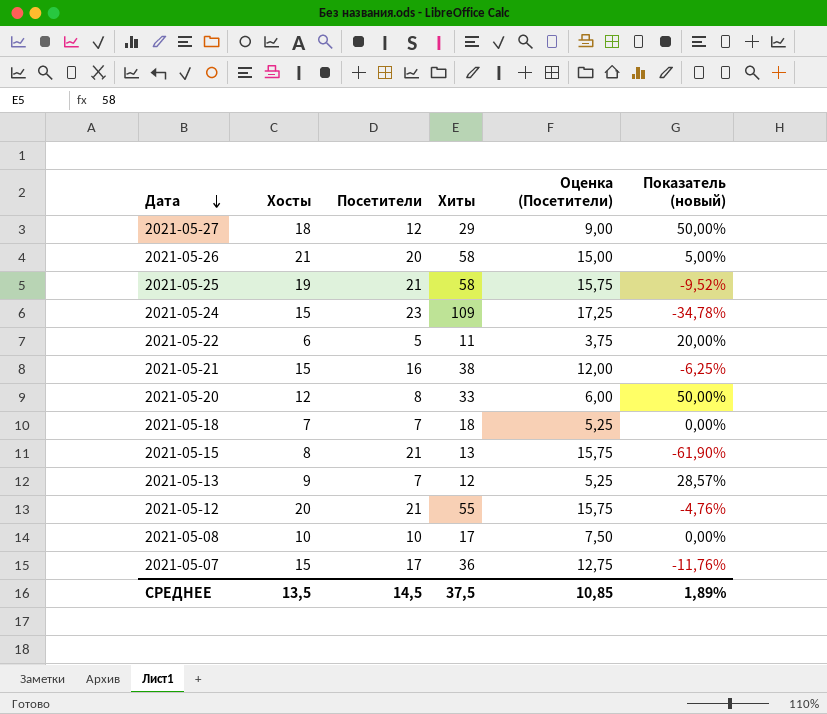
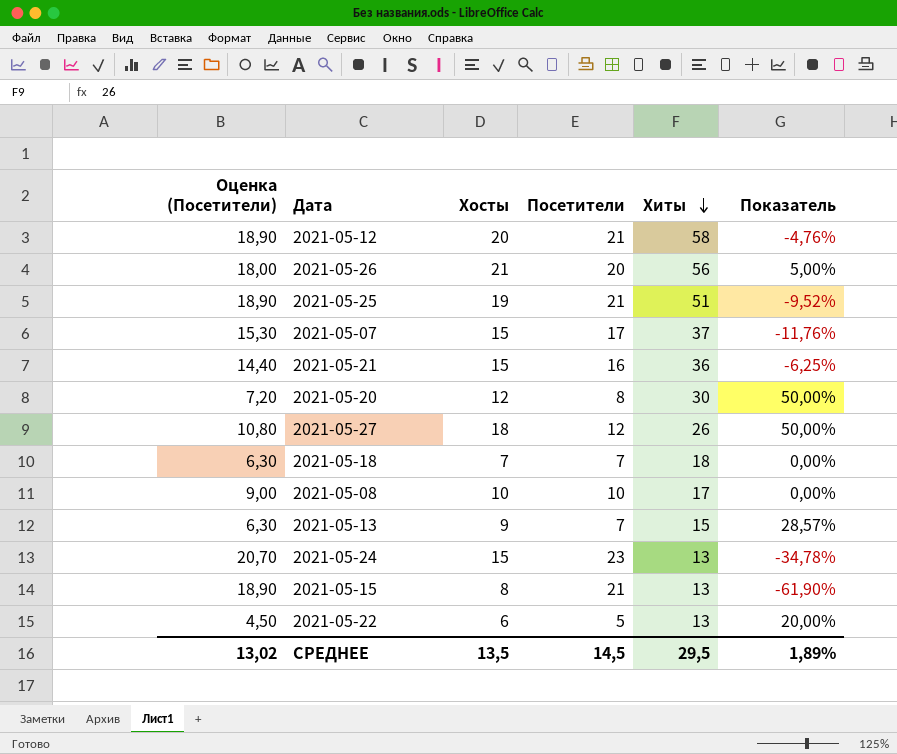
row order: Дата descending -> Хиты descending
column Оценка (Посетители) | formula: [Посетители] * 0,75 -> [Посетители] * 0,9
column Оценка (Посетители) | position: 5 -> 1
column name: Показатель (новый) -> Показатель
2021-05-12 | Хиты: 55 -> 58
2021-05-26 | Хиты: 58 -> 56
2021-05-25 | Хиты: 58 -> 51
2021-05-07 | Хиты: 36 -> 37
2021-05-21 | Хиты: 38 -> 36
2021-05-20 | Хиты: 33 -> 30
2021-05-27 | Хиты: 29 -> 26
2021-05-13 | Хиты: 12 -> 15
2021-05-24 | Хиты: 109 -> 13
2021-05-22 | Хиты: 11 -> 13
СРЕДНЕЕ | Оценка (Посетители): 10,85 -> 13,02
СРЕДНЕЕ | Хиты: 37,5 -> 29,5

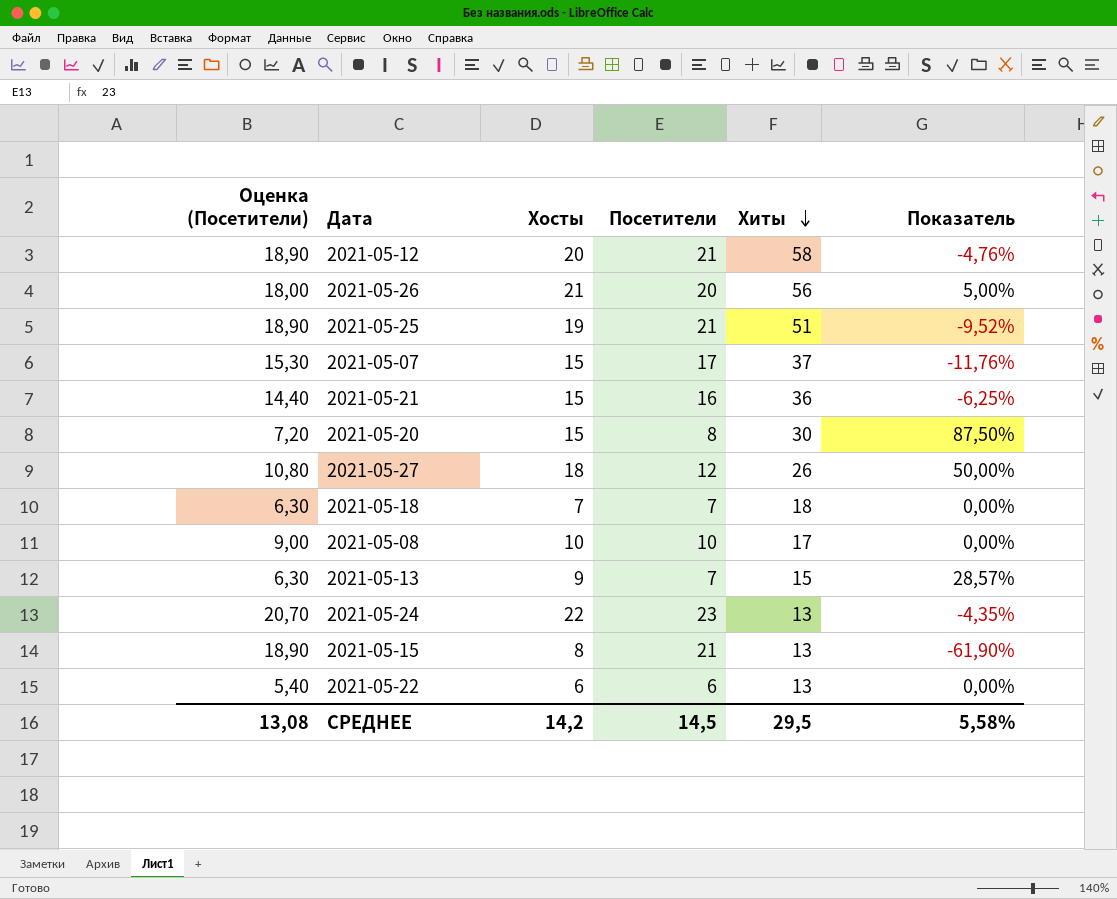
2021-05-20 | Хосты: 12 -> 15
2021-05-20 | Показатель: 50,00% -> 87,50%
2021-05-24 | Хосты: 15 -> 22
2021-05-24 | Показатель: -34,78% -> -4,35%
2021-05-22 | Оценка (Посетители): 4,50 -> 5,40
2021-05-22 | Посетители: 5 -> 6
2021-05-22 | Показатель: 20,00% -> 0,00%
СРЕДНЕЕ | Оценка (Посетители): 13,02 -> 13,08
СРЕДНЕЕ | Хосты: 13,5 -> 14,2
СРЕДНЕЕ | Показатель: 1,89% -> 5,58%

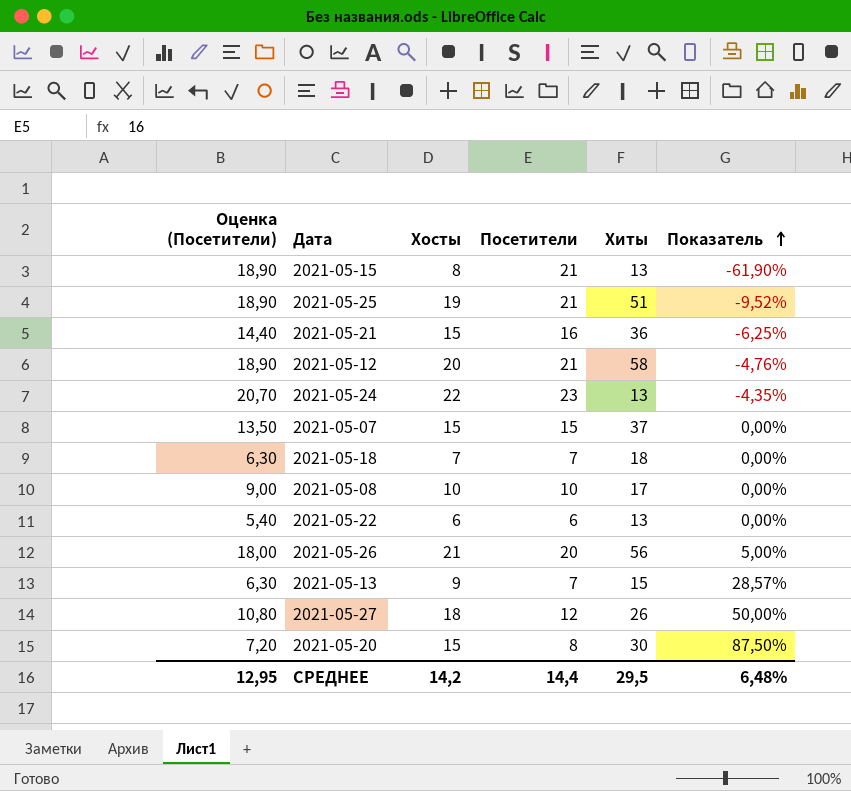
row order: Хиты descending -> Показатель ascending
2021-05-07 | Оценка (Посетители): 15,30 -> 13,50
2021-05-07 | Посетители: 17 -> 15
2021-05-07 | Показатель: -11,76% -> 0,00%
СРЕДНЕЕ | Оценка (Посетители): 13,08 -> 12,95
СРЕДНЕЕ | Посетители: 14,5 -> 14,4
СРЕДНЕЕ | Показатель: 5,58% -> 6,48%

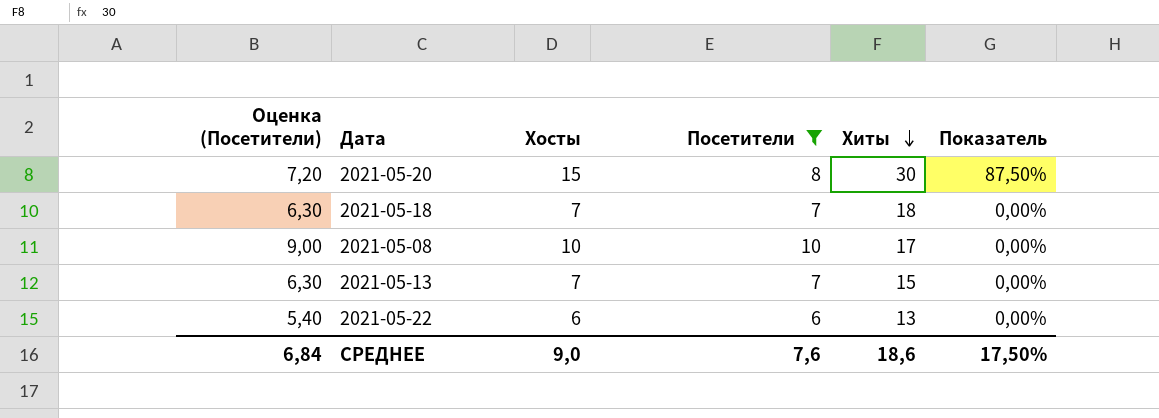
filter: none -> Посетители <= 10
row order: Показатель ascending -> Хиты descending
2021-05-13 | Хосты: 9 -> 7
2021-05-13 | Показатель: 28,57% -> 0,00%
СРЕДНЕЕ | Оценка (Посетители): 12,95 -> 6,84
СРЕДНЕЕ | Хосты: 14,2 -> 9,0
СРЕДНЕЕ | Посетители: 14,4 -> 7,6
СРЕДНЕЕ | Хиты: 29,5 -> 18,6
СРЕДНЕЕ | Показатель: 6,48% -> 17,50%

